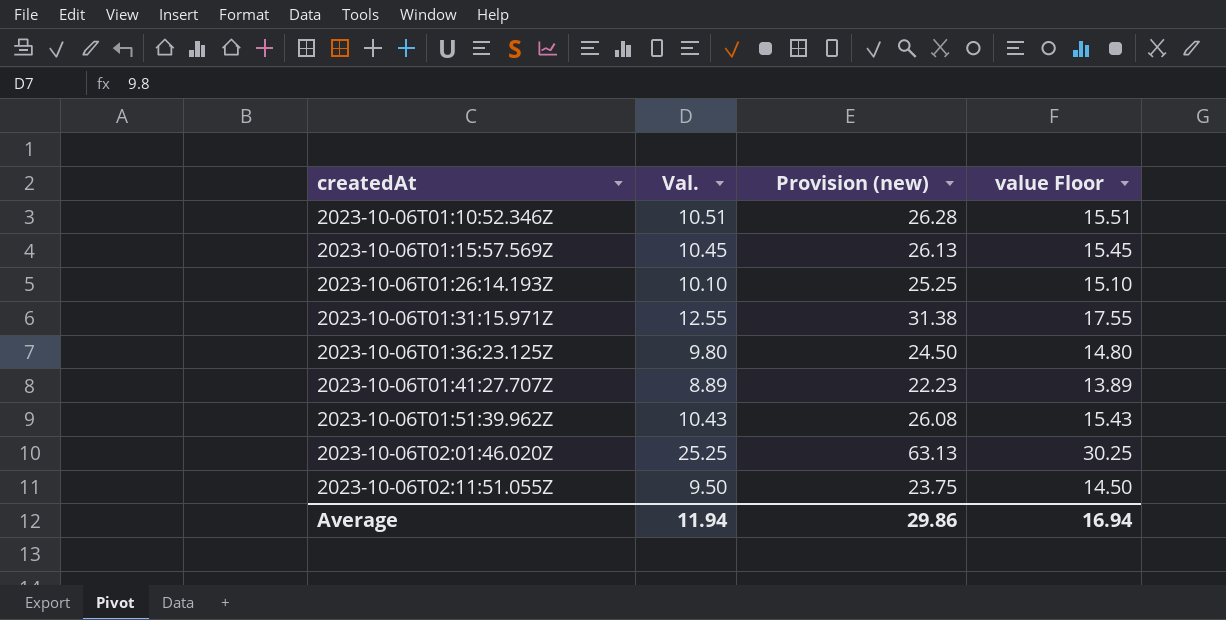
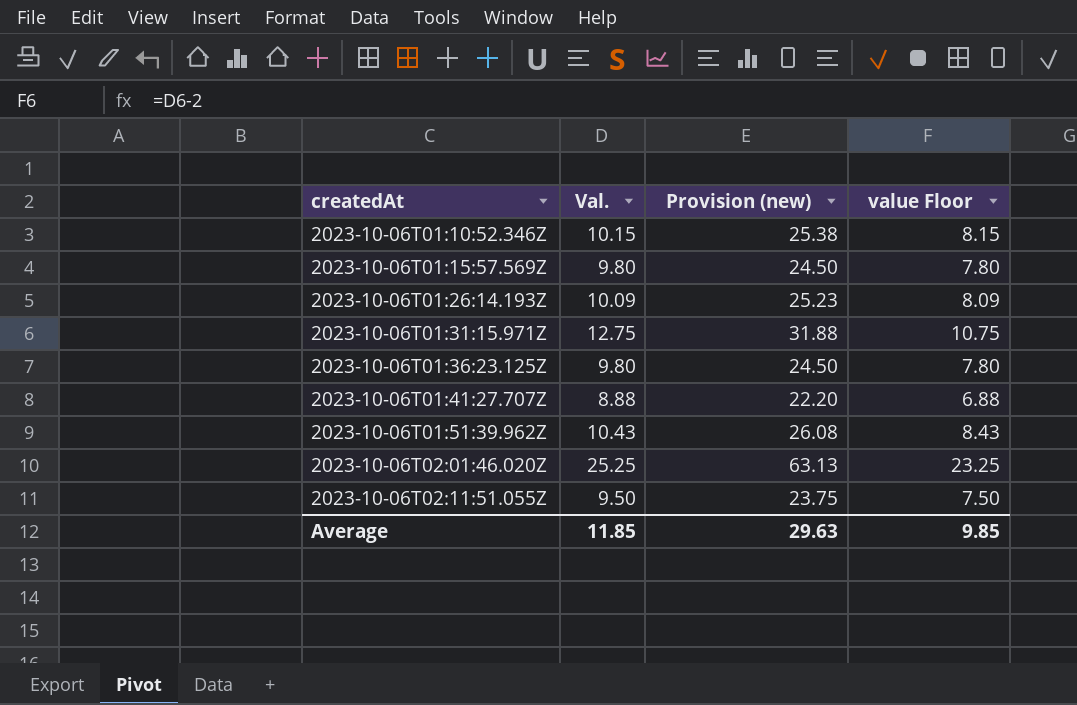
column value Floor | formula: [Val.] + 5 -> [Val.] - 2
2023-10-06T01:10:52.346Z | Val.: 10.51 -> 10.15
2023-10-06T01:10:52.346Z | Provision (new): 26.28 -> 25.38
2023-10-06T01:15:57.569Z | Val.: 10.45 -> 9.80
2023-10-06T01:15:57.569Z | Provision (new): 26.13 -> 24.50
2023-10-06T01:26:14.193Z | Val.: 10.10 -> 10.09
2023-10-06T01:26:14.193Z | Provision (new): 25.25 -> 25.23
2023-10-06T01:31:15.971Z | Val.: 12.55 -> 12.75
2023-10-06T01:31:15.971Z | Provision (new): 31.38 -> 31.88
2023-10-06T01:41:27.707Z | Val.: 8.89 -> 8.88
2023-10-06T01:41:27.707Z | Provision (new): 22.23 -> 22.20
Average | Val.: 11.94 -> 11.85
Average | Provision (new): 29.86 -> 29.63
Average | value Floor: 16.94 -> 9.85

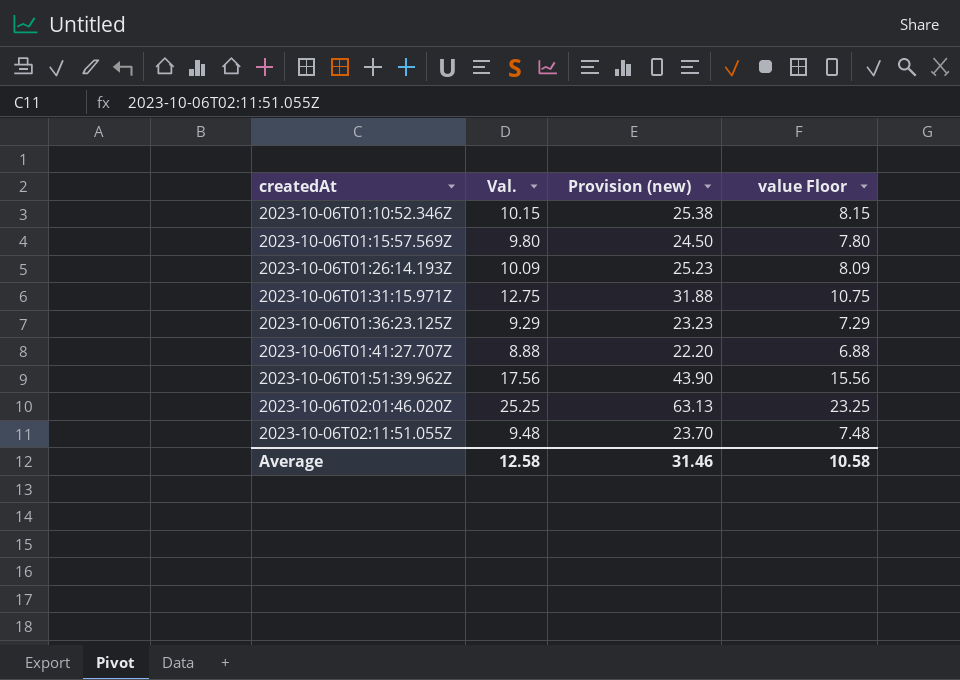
2023-10-06T01:36:23.125Z | Val.: 9.80 -> 9.29
2023-10-06T01:36:23.125Z | Provision (new): 24.50 -> 23.23
2023-10-06T01:36:23.125Z | value Floor: 7.80 -> 7.29
2023-10-06T01:51:39.962Z | Val.: 10.43 -> 17.56
2023-10-06T01:51:39.962Z | Provision (new): 26.08 -> 43.90
2023-10-06T01:51:39.962Z | value Floor: 8.43 -> 15.56
2023-10-06T02:11:51.055Z | Val.: 9.50 -> 9.48
2023-10-06T02:11:51.055Z | Provision (new): 23.75 -> 23.70
2023-10-06T02:11:51.055Z | value Floor: 7.50 -> 7.48
Average | Val.: 11.85 -> 12.58
Average | Provision (new): 29.63 -> 31.46
Average | value Floor: 9.85 -> 10.58

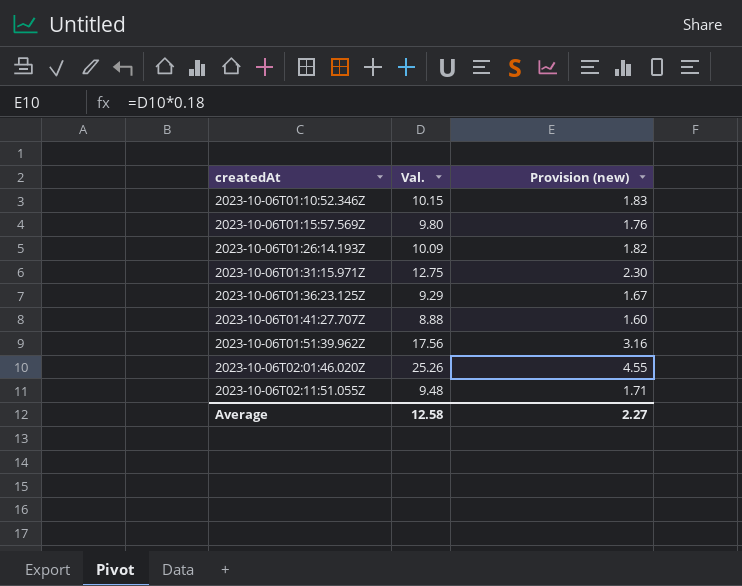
column value Floor | formula: [Val.] - 2 -> none
column Provision (new) | formula: [Val.] * 2.5 -> [Val.] * 0.18
2023-10-06T02:01:46.020Z | Val.: 25.25 -> 25.26
Average | Provision (new): 31.46 -> 2.27

